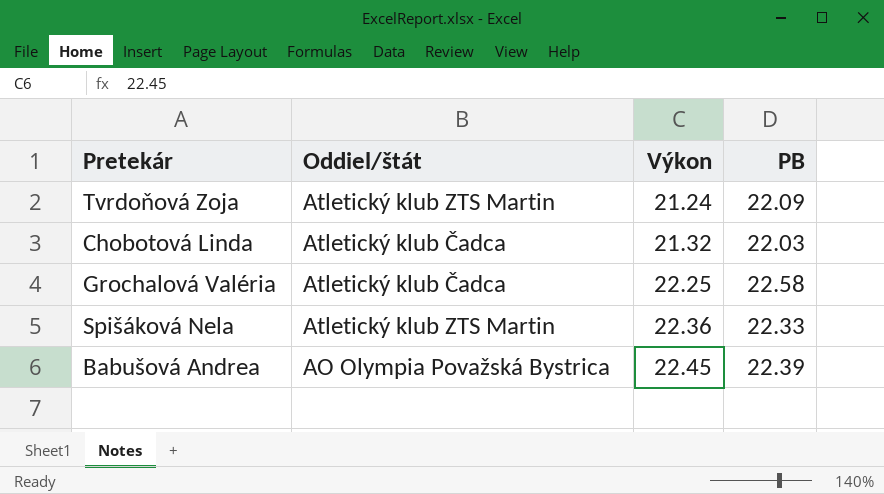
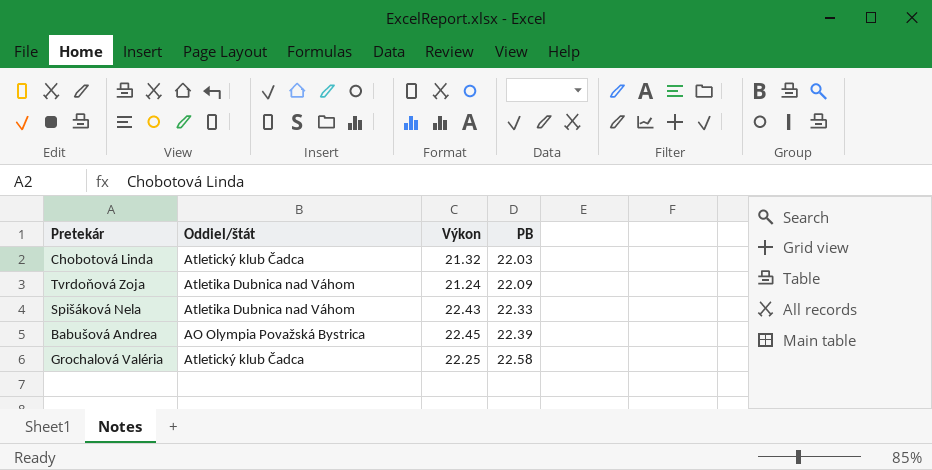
row order: Výkon ascending -> PB ascending
Tvrdoňová Zoja | Oddiel/štát: Atletický klub ZTS Martin -> Atletika Dubnica nad Váhom
Spišáková Nela | Oddiel/štát: Atletický klub ZTS Martin -> Atletika Dubnica nad Váhom
Spišáková Nela | Výkon: 22.36 -> 22.43

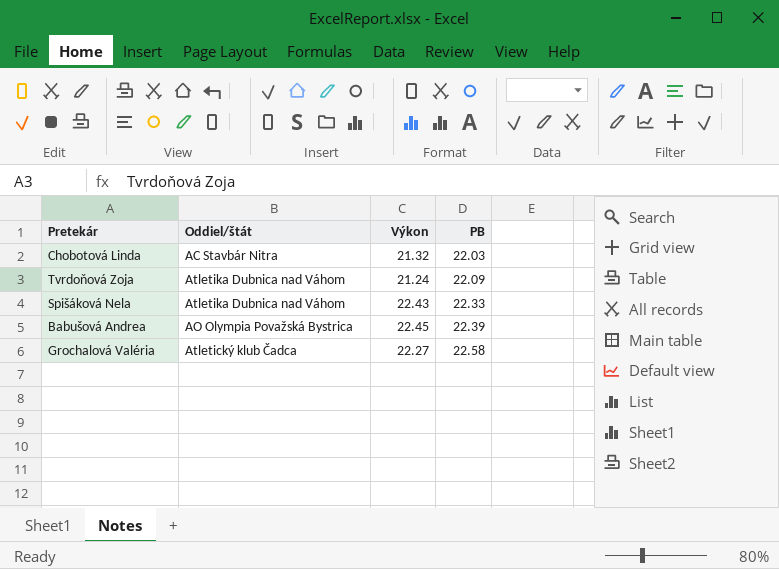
Chobotová Linda | Oddiel/štát: Atletický klub Čadca -> AC Stavbár Nitra
Grochalová Valéria | Výkon: 22.25 -> 22.27

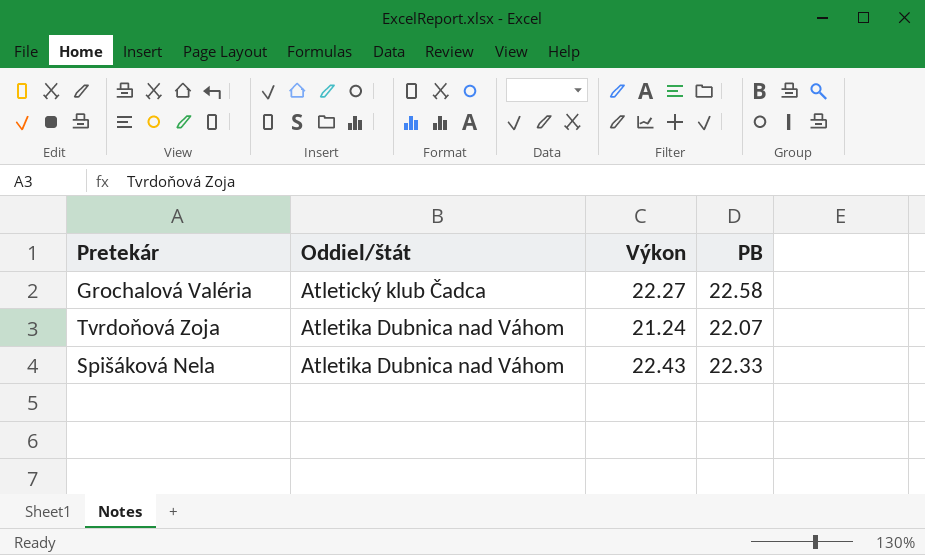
row order: PB ascending -> Oddiel/štát ascending
row Chobotová Linda: AC Stavbár Nitra | 21.32 | 22.03 -> none
row Babušová Andrea: AO Olympia Považská Bystrica | 22.45 | 22.39 -> none
Tvrdoňová Zoja | PB: 22.09 -> 22.07

